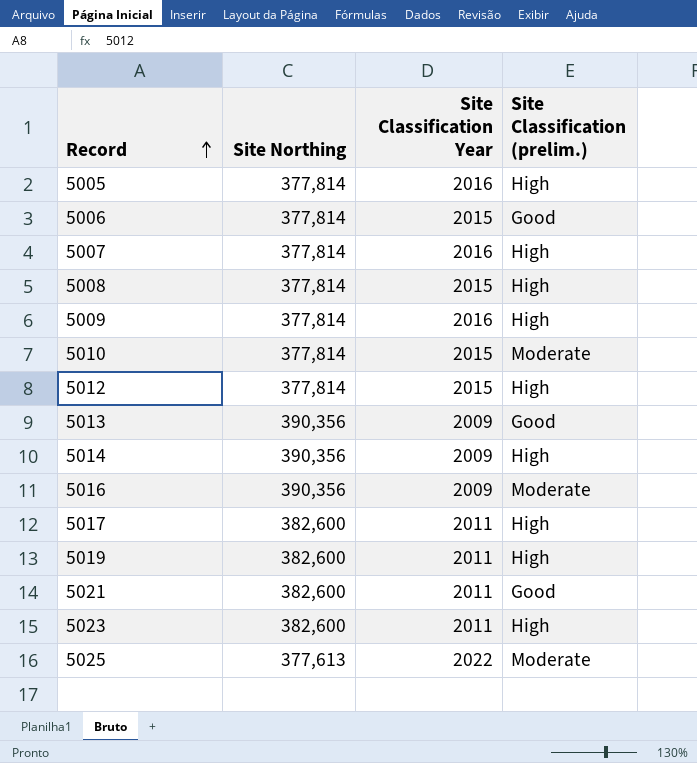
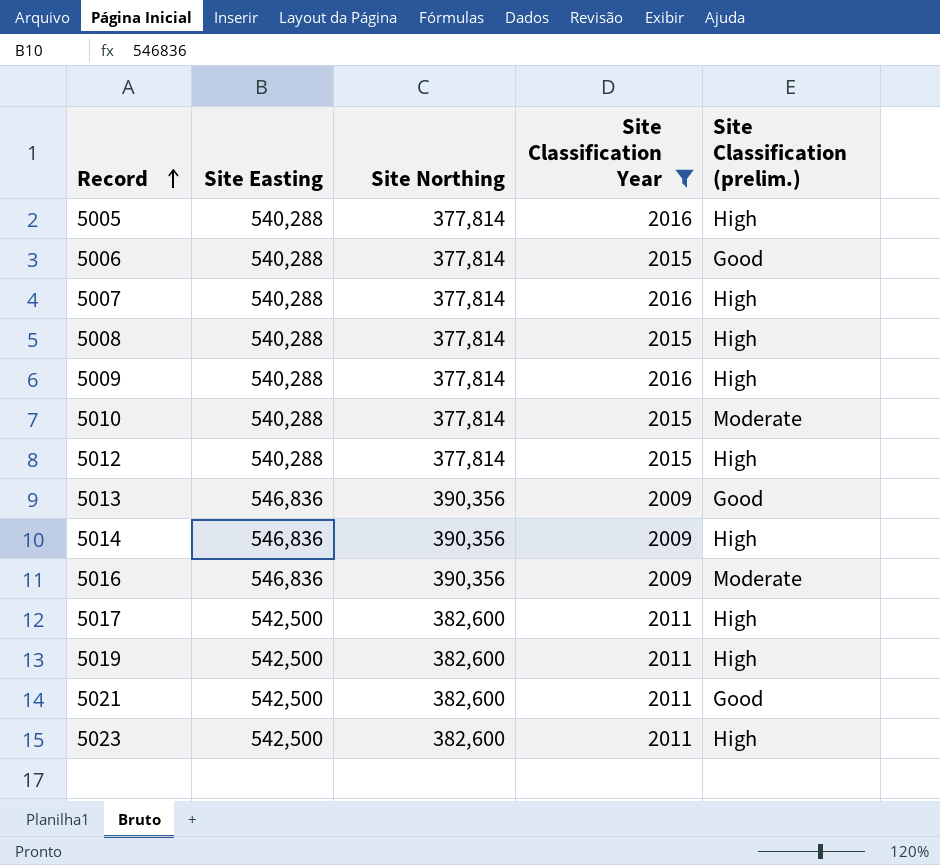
filter: none -> Site Classification Year != 2022
column Site Easting | position: none -> 2

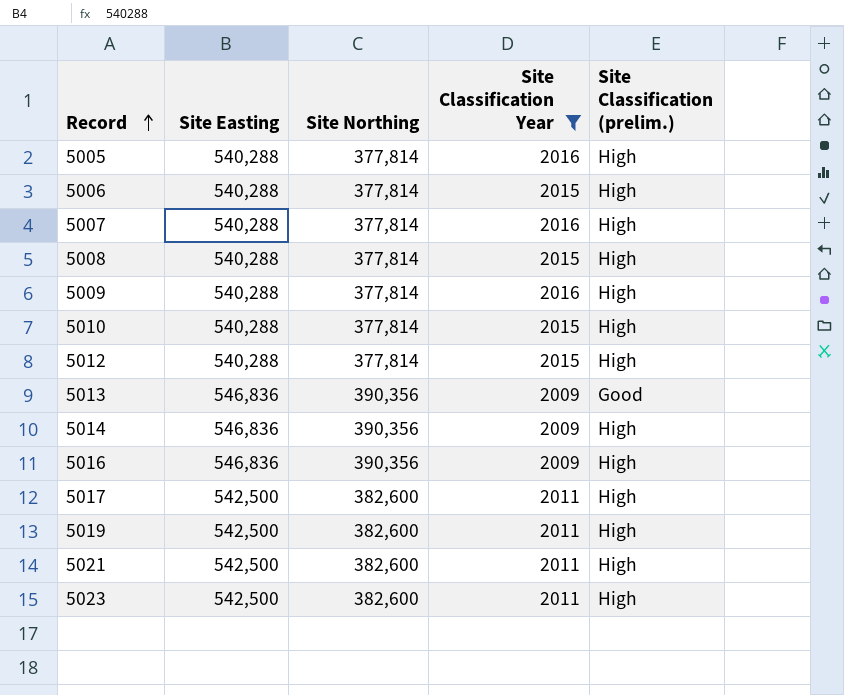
5006 | Site Classification (prelim.): Good -> High
5010 | Site Classification (prelim.): Moderate -> High
5016 | Site Classification (prelim.): Moderate -> High
5021 | Site Classification (prelim.): Good -> High

